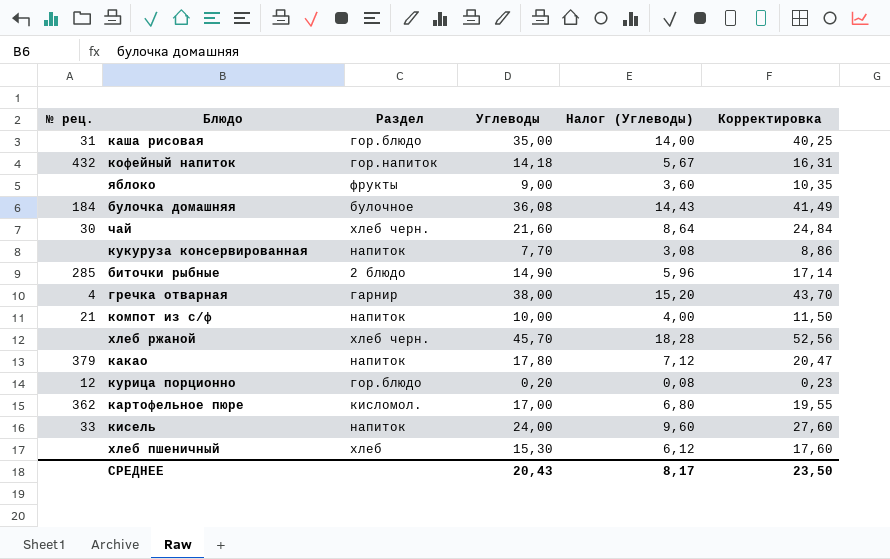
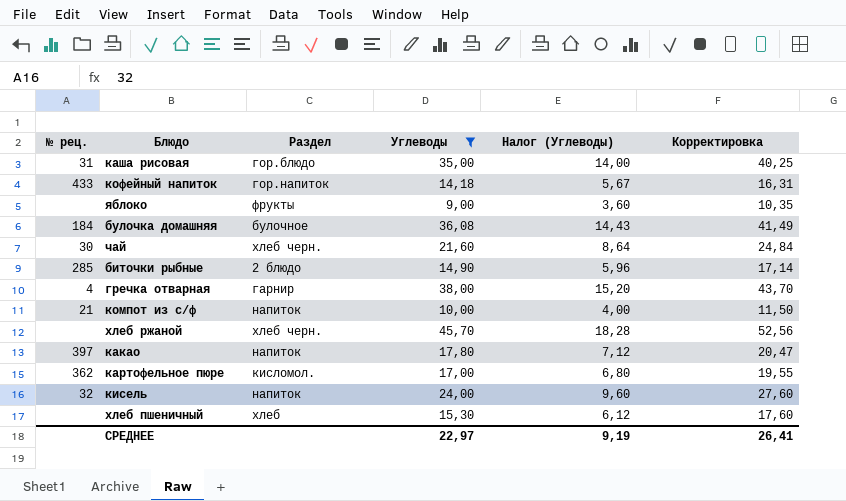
filter: none -> Углеводы >= 9,00
кофейный напиток | № рец.: 432 -> 433
какао | № рец.: 379 -> 397
кисель | № рец.: 33 -> 32
СРЕДНЕЕ | Углеводы: 20,43 -> 22,97
СРЕДНЕЕ | Налог (Углеводы): 8,17 -> 9,19
СРЕДНЕЕ | Корректировка: 23,50 -> 26,41

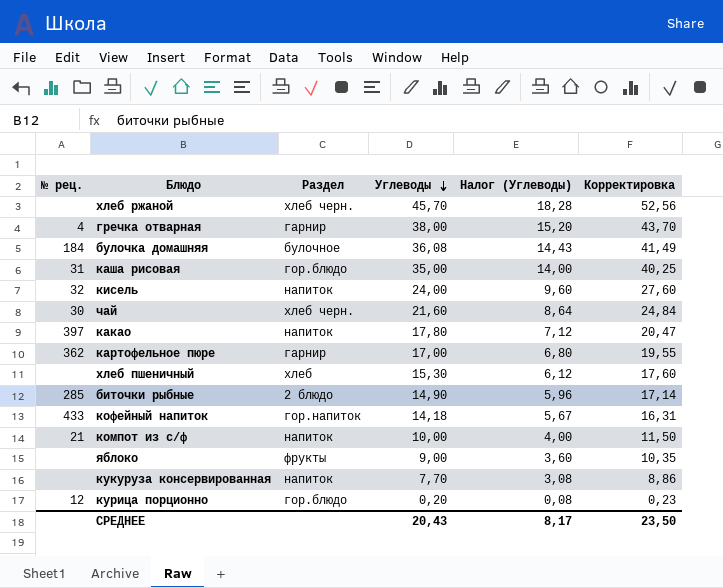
filter: Углеводы >= 9,00 -> none
row order: none -> Углеводы descending
картофельное пюре | Раздел: кисломол. -> гарнир
СРЕДНЕЕ | Углеводы: 22,97 -> 20,43
СРЕДНЕЕ | Налог (Углеводы): 9,19 -> 8,17
СРЕДНЕЕ | Корректировка: 26,41 -> 23,50

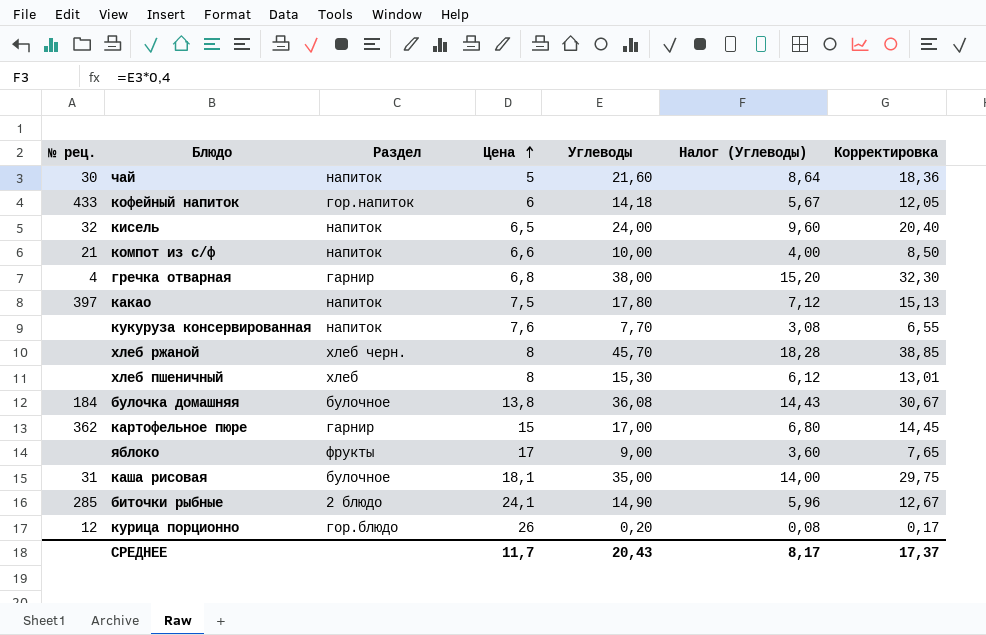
row order: Углеводы descending -> Цена ascending
column Цена | position: none -> 4
column Корректировка | formula: [Углеводы] * 1,15 -> [Углеводы] * 0,85
чай | Раздел: хлеб черн. -> напиток
каша рисовая | Раздел: гор.блюдо -> булочное
СРЕДНЕЕ | Корректировка: 23,50 -> 17,37

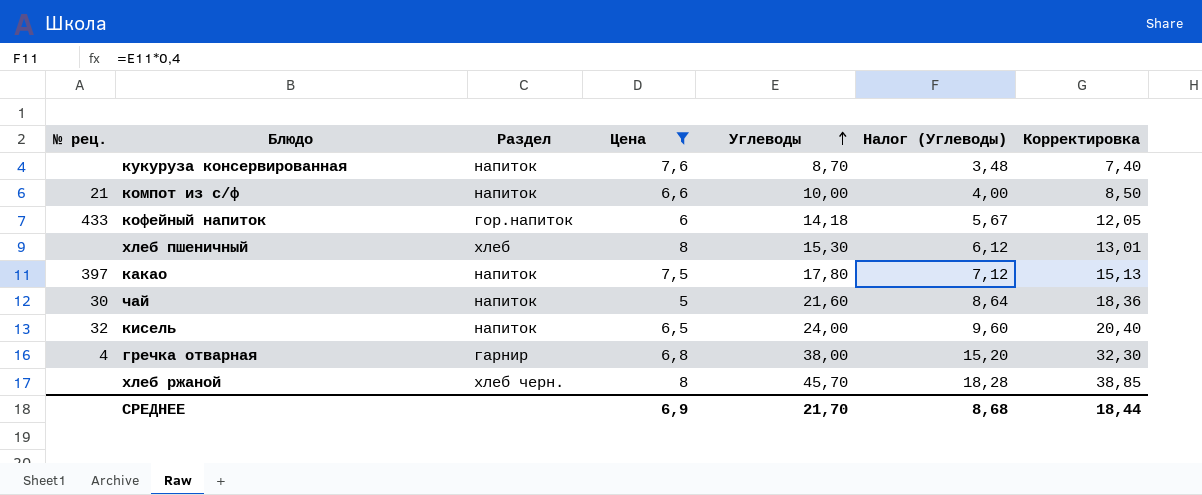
filter: none -> Цена <= 8
row order: Цена ascending -> Углеводы ascending
кукуруза консервированная | Углеводы: 7,70 -> 8,70
кукуруза консервированная | Налог (Углеводы): 3,08 -> 3,48
кукуруза консервированная | Корректировка: 6,55 -> 7,40
СРЕДНЕЕ | Цена: 11,7 -> 6,9
СРЕДНЕЕ | Углеводы: 20,43 -> 21,70
СРЕДНЕЕ | Налог (Углеводы): 8,17 -> 8,68
СРЕДНЕЕ | Корректировка: 17,37 -> 18,44

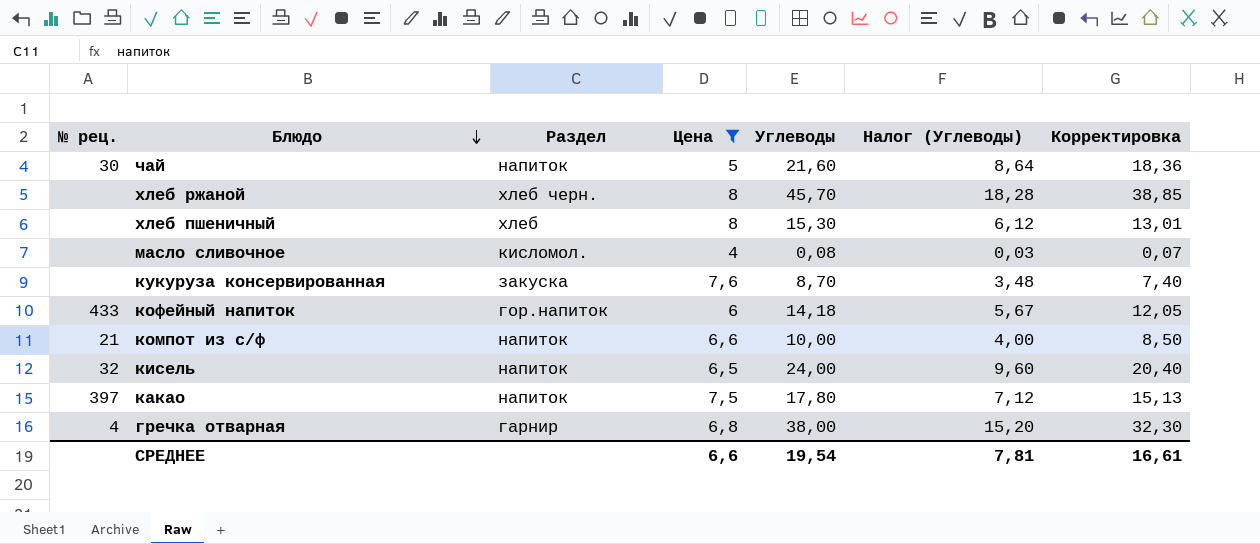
row order: Углеводы ascending -> Блюдо descending
row масло сливочное: none -> none | кисломол. | 4 | 0,08 | 0,03 | 0,07
кукуруза консервированная | Раздел: напиток -> закуска
СРЕДНЕЕ | Цена: 6,9 -> 6,6
СРЕДНЕЕ | Углеводы: 21,70 -> 19,54
СРЕДНЕЕ | Налог (Углеводы): 8,68 -> 7,81
СРЕДНЕЕ | Корректировка: 18,44 -> 16,61

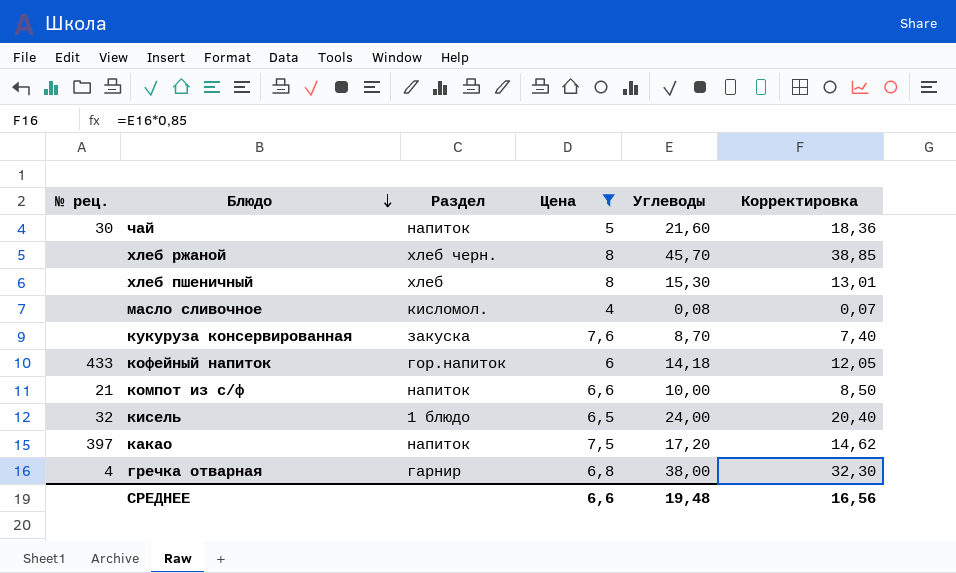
column Налог (Углеводы) | formula: [Углеводы] * 0,4 -> none
кисель | Раздел: напиток -> 1 блюдо
какао | Углеводы: 17,80 -> 17,20
какао | Корректировка: 15,13 -> 14,62
СРЕДНЕЕ | Углеводы: 19,54 -> 19,48
СРЕДНЕЕ | Корректировка: 16,61 -> 16,56

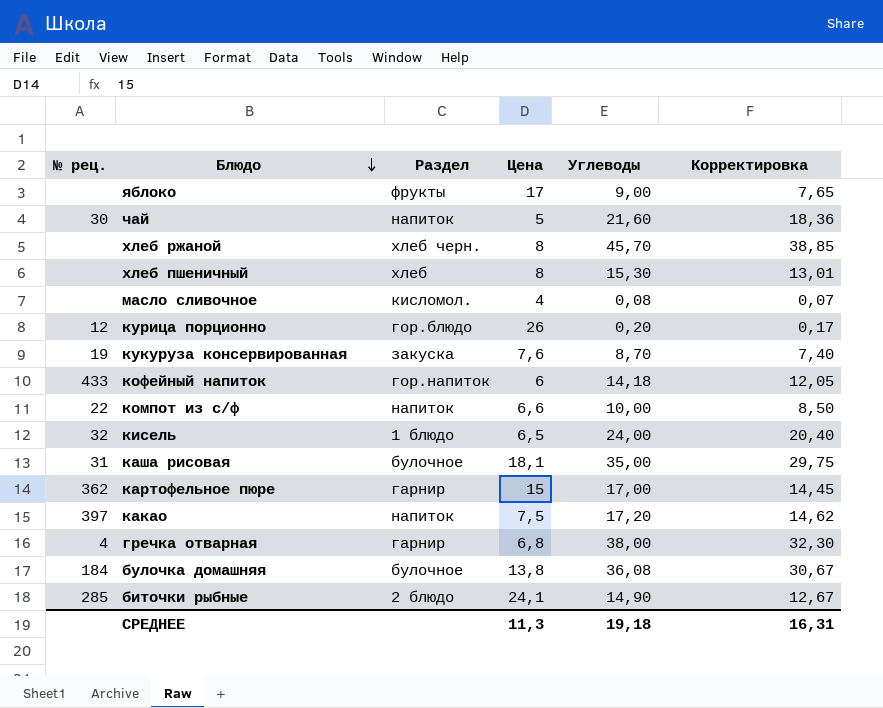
filter: Цена <= 8 -> none
кукуруза консервированная | № рец.: none -> 19
компот из с/ф | № рец.: 21 -> 22
СРЕДНЕЕ | Цена: 6,6 -> 11,3
СРЕДНЕЕ | Углеводы: 19,48 -> 19,18
СРЕДНЕЕ | Корректировка: 16,56 -> 16,31

